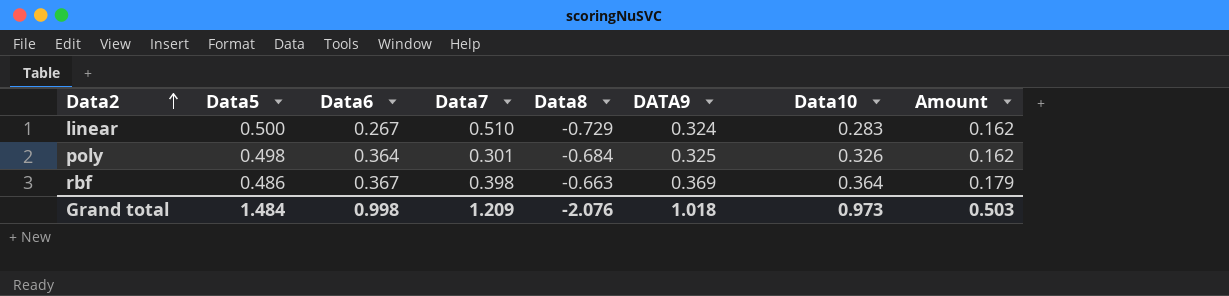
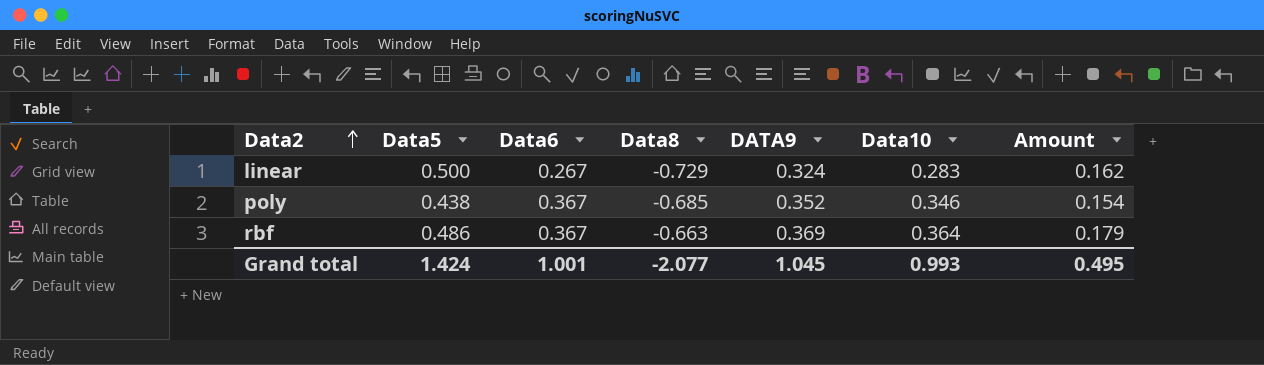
column Data7 | position: 4 -> none
poly | Data5: 0.498 -> 0.438
poly | Data6: 0.364 -> 0.367
poly | Data8: -0.684 -> -0.685
poly | DATA9: 0.325 -> 0.352
poly | Data10: 0.326 -> 0.346
poly | Amount: 0.162 -> 0.154
Grand total | Data5: 1.484 -> 1.424
Grand total | Data6: 0.998 -> 1.001
Grand total | Data8: -2.076 -> -2.077
Grand total | DATA9: 1.018 -> 1.045
Grand total | Data10: 0.973 -> 0.993
Grand total | Amount: 0.503 -> 0.495

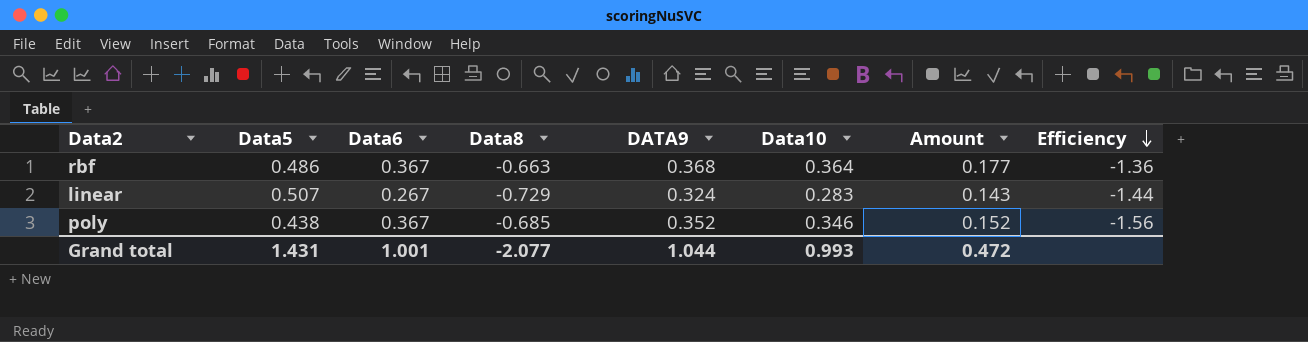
row order: Data2 ascending -> Efficiency descending
column Amount | formula: [Data5] * [DATA9] -> [Data5] * [Data10]
column Efficiency | formula: none -> [Data8] / [Data5]
rbf | DATA9: 0.369 -> 0.368
linear | Data5: 0.500 -> 0.507
Grand total | Data5: 1.424 -> 1.431
Grand total | DATA9: 1.045 -> 1.044
Grand total | Amount: 0.495 -> 0.472

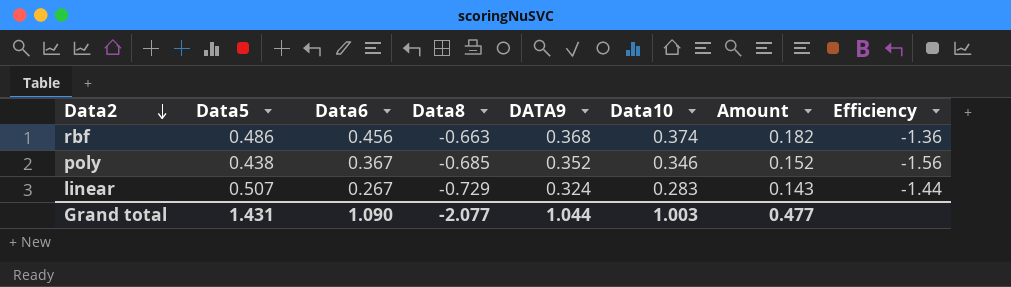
row order: Efficiency descending -> Data2 descending
rbf | Data6: 0.367 -> 0.456
rbf | Data10: 0.364 -> 0.374
rbf | Amount: 0.177 -> 0.182
Grand total | Data6: 1.001 -> 1.090
Grand total | Data10: 0.993 -> 1.003
Grand total | Amount: 0.472 -> 0.477

